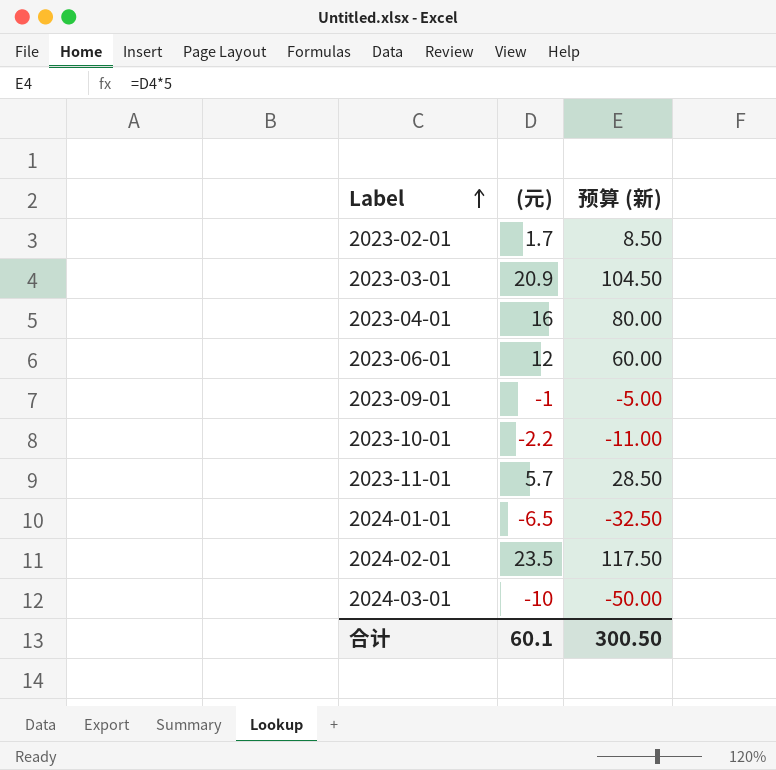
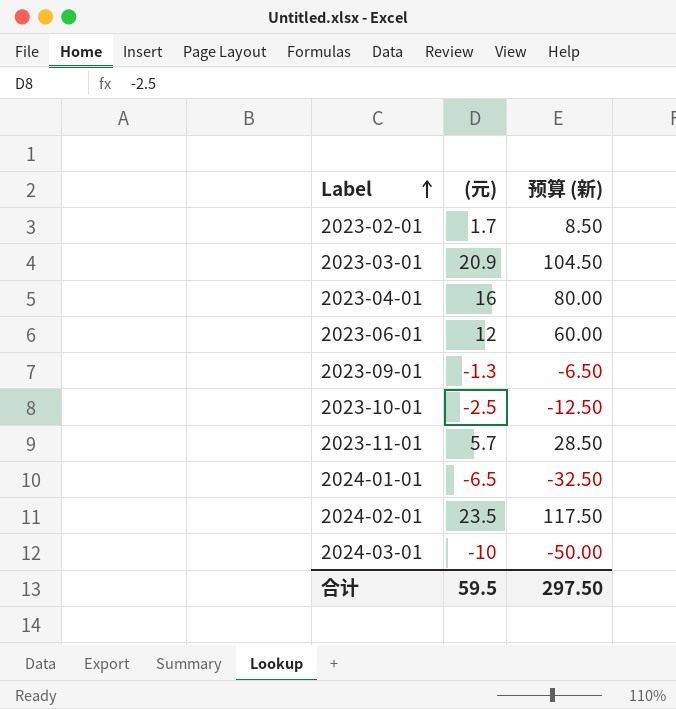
2023-09-01 | (元): -1 -> -1.3
2023-09-01 | 预算 (新): -5.00 -> -6.50
2023-10-01 | (元): -2.2 -> -2.5
2023-10-01 | 预算 (新): -11.00 -> -12.50
合计 | (元): 60.1 -> 59.5
合计 | 预算 (新): 300.50 -> 297.50

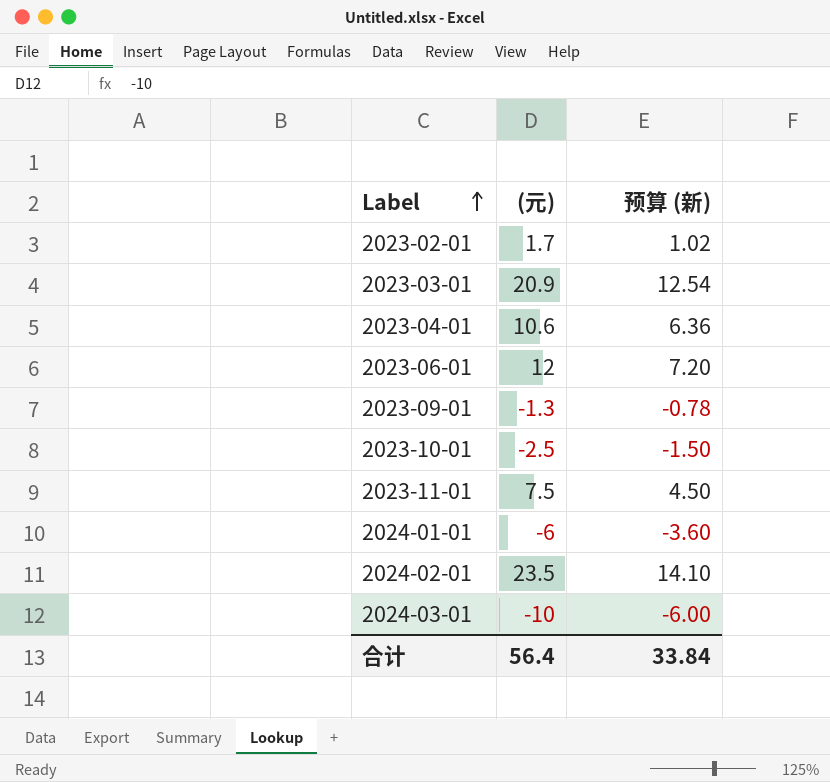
column 预算 (新) | formula: [(元)] * 5 -> [(元)] * 0.6
2023-04-01 | (元): 16 -> 10.6
2023-11-01 | (元): 5.7 -> 7.5
2024-01-01 | (元): -6.5 -> -6
合计 | (元): 59.5 -> 56.4
合计 | 预算 (新): 297.50 -> 33.84

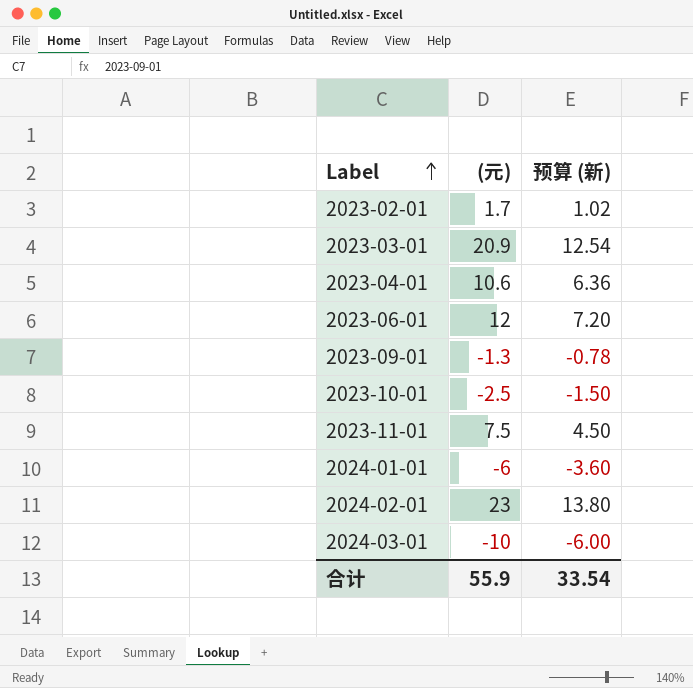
2024-02-01 | (元): 23.5 -> 23
2024-02-01 | 预算 (新): 14.10 -> 13.80
合计 | (元): 56.4 -> 55.9
合计 | 预算 (新): 33.84 -> 33.54

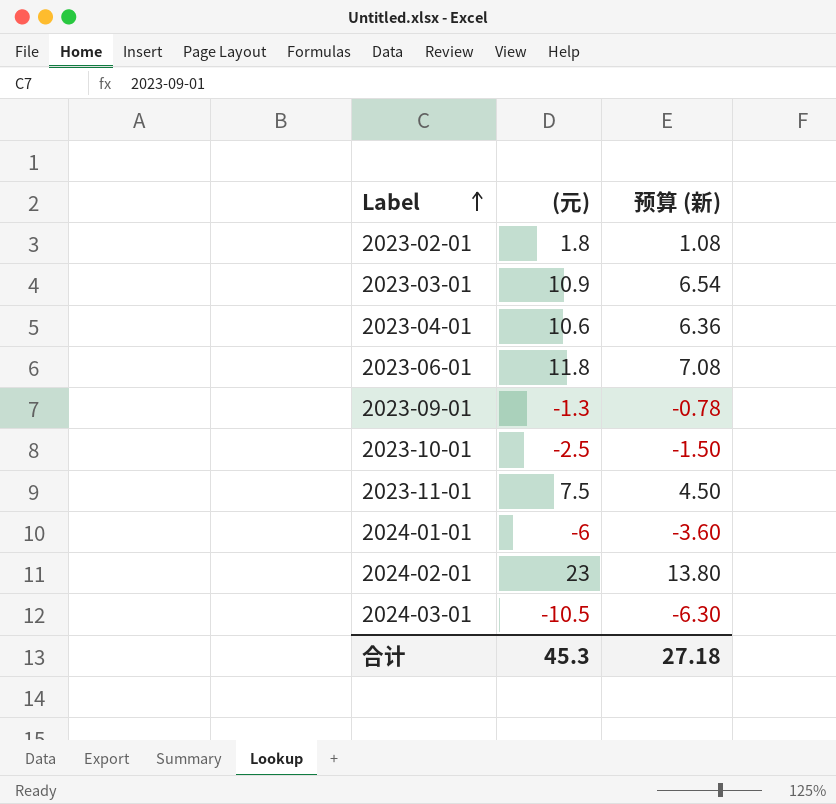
2023-02-01 | (元): 1.7 -> 1.8
2023-02-01 | 预算 (新): 1.02 -> 1.08
2023-03-01 | (元): 20.9 -> 10.9
2023-03-01 | 预算 (新): 12.54 -> 6.54
2023-06-01 | (元): 12 -> 11.8
2023-06-01 | 预算 (新): 7.20 -> 7.08
2024-03-01 | (元): -10 -> -10.5
2024-03-01 | 预算 (新): -6.00 -> -6.30
合计 | (元): 55.9 -> 45.3
合计 | 预算 (新): 33.54 -> 27.18

